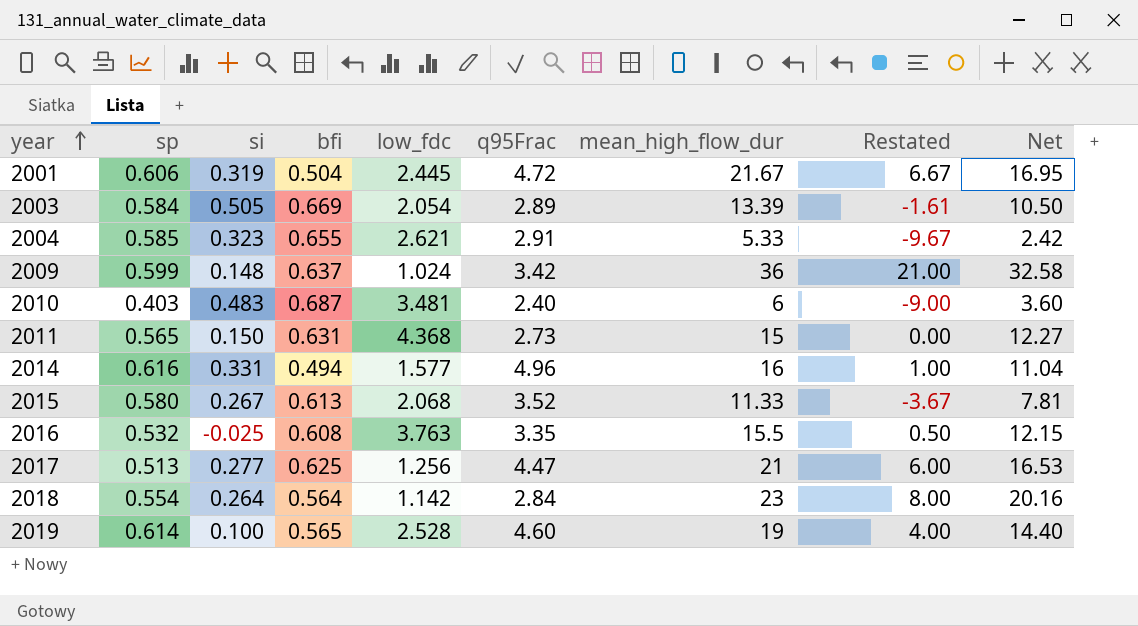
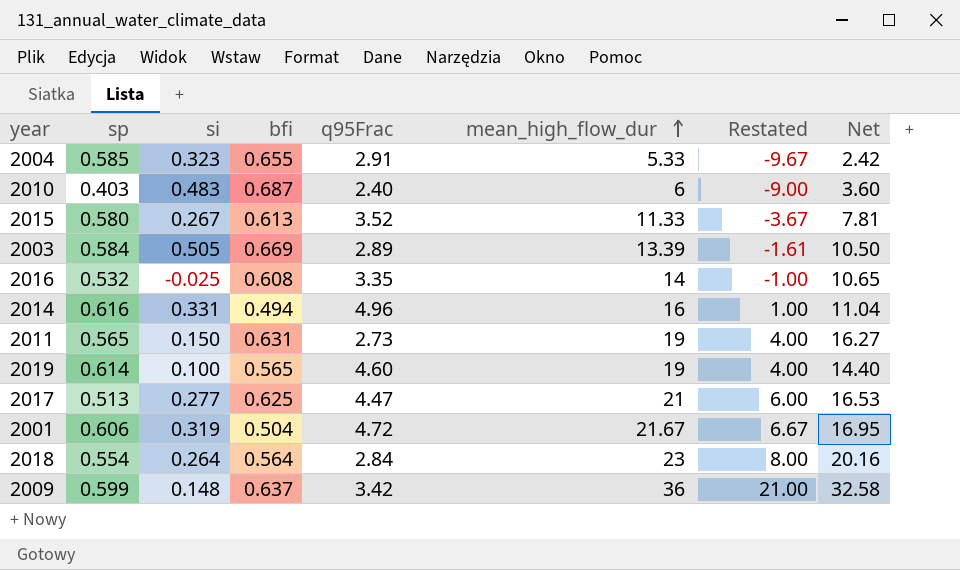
row order: year ascending -> mean_high_flow_dur ascending
column low_fdc | position: 5 -> none
2016 | mean_high_flow_dur: 15.5 -> 14
2016 | Restated: 0.50 -> -1.00
2016 | Net: 12.15 -> 10.65
2011 | mean_high_flow_dur: 15 -> 19
2011 | Restated: 0.00 -> 4.00
2011 | Net: 12.27 -> 16.27

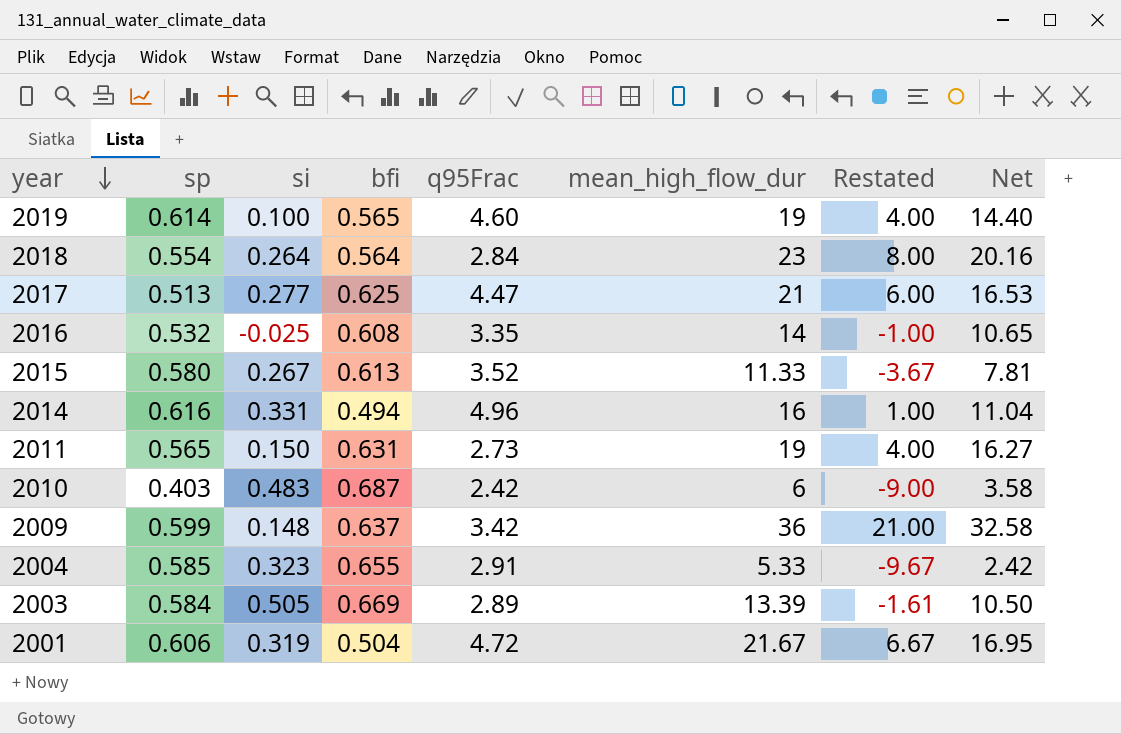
row order: mean_high_flow_dur ascending -> year descending
2010 | q95Frac: 2.40 -> 2.42
2010 | Net: 3.60 -> 3.58

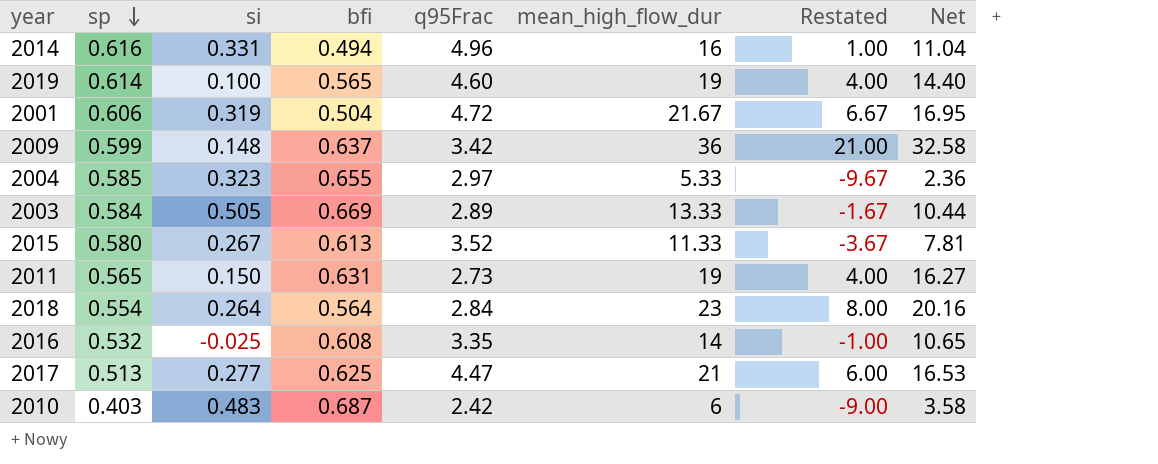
row order: year descending -> sp descending
2004 | q95Frac: 2.91 -> 2.97
2004 | Net: 2.42 -> 2.36
2003 | mean_high_flow_dur: 13.39 -> 13.33
2003 | Restated: -1.61 -> -1.67
2003 | Net: 10.50 -> 10.44

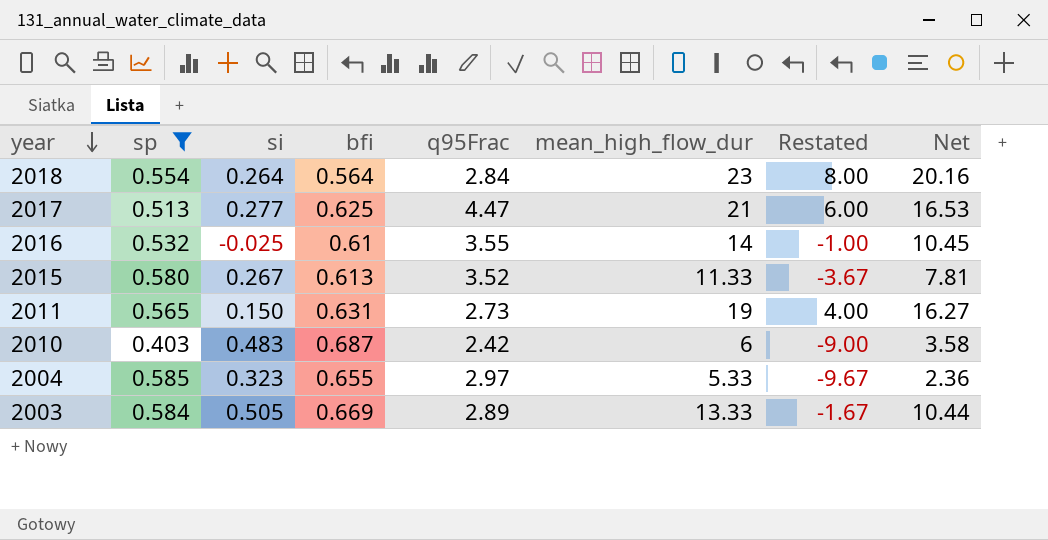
filter: none -> sp <= 0.585
row order: sp descending -> year descending
2016 | bfi: 0.608 -> 0.61
2016 | q95Frac: 3.35 -> 3.55
2016 | Net: 10.65 -> 10.45

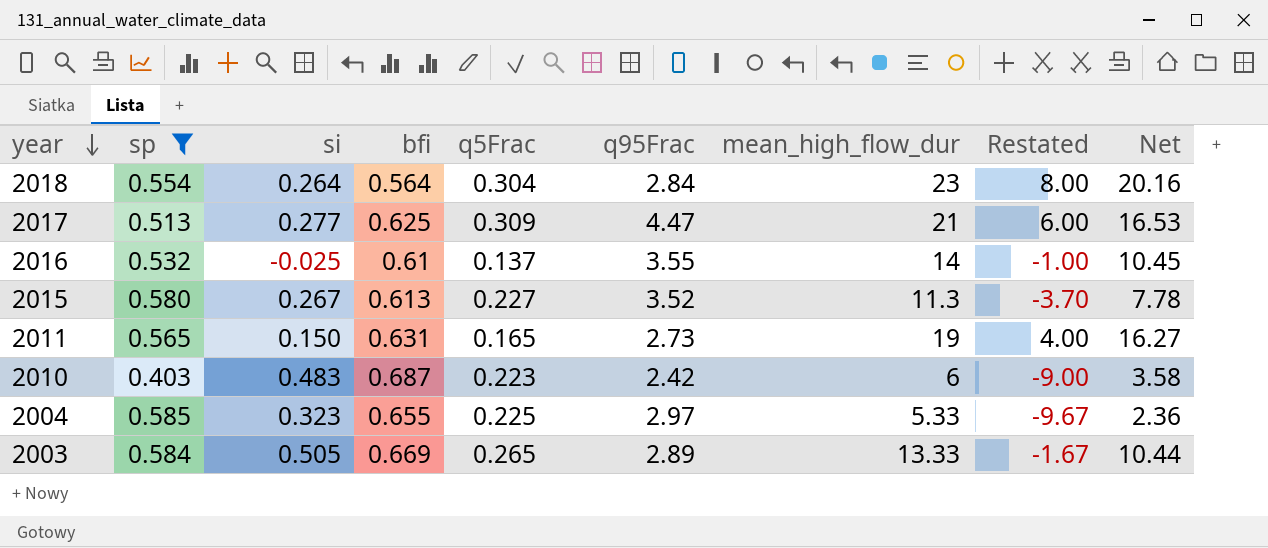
column q5Frac | position: none -> 5
2015 | mean_high_flow_dur: 11.33 -> 11.3
2015 | Restated: -3.67 -> -3.70
2015 | Net: 7.81 -> 7.78

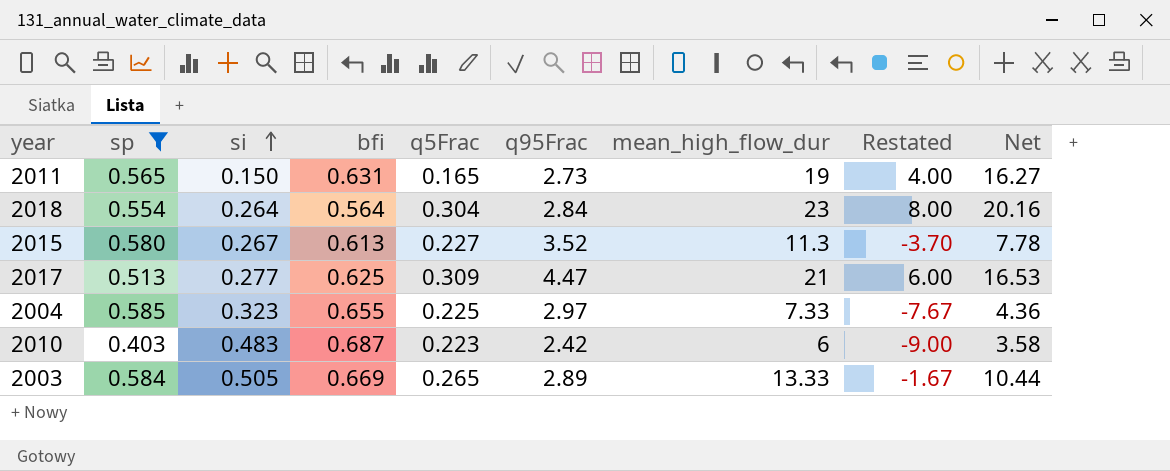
row order: year descending -> si ascending
row 2016: 0.532 | -0.025 | 0.61 | 0.137 | 3.55 | 14 | -1.00 | 10.45 -> none
2004 | mean_high_flow_dur: 5.33 -> 7.33
2004 | Restated: -9.67 -> -7.67
2004 | Net: 2.36 -> 4.36

